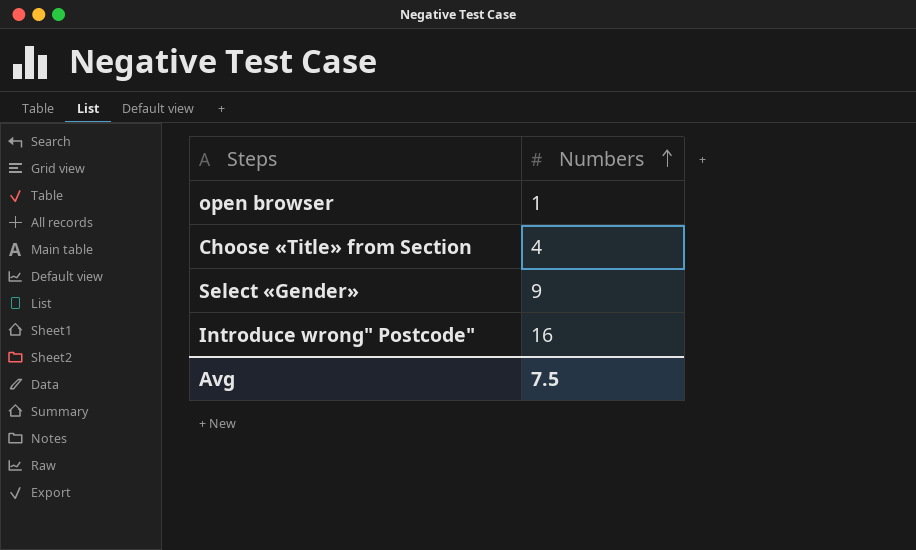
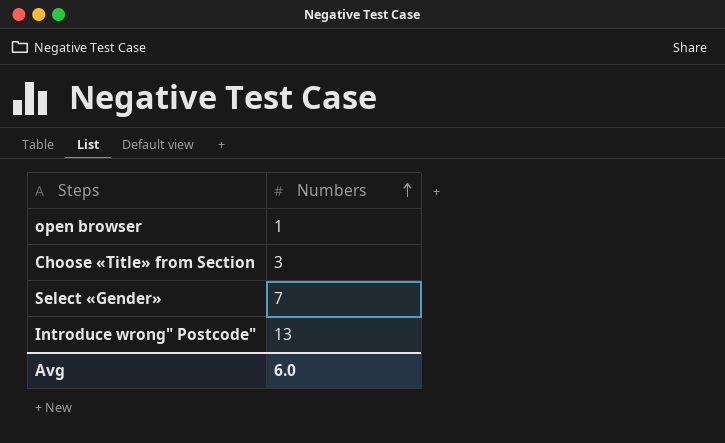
Choose «Title» from Section | Numbers: 4 -> 3
Select «Gender» | Numbers: 9 -> 7
Introduce wrong" Postcode" | Numbers: 16 -> 13
Avg | Numbers: 7.5 -> 6.0

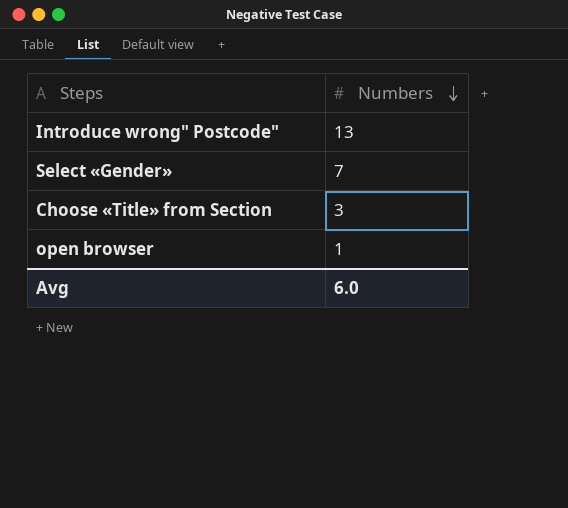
row order: Numbers ascending -> Numbers descending

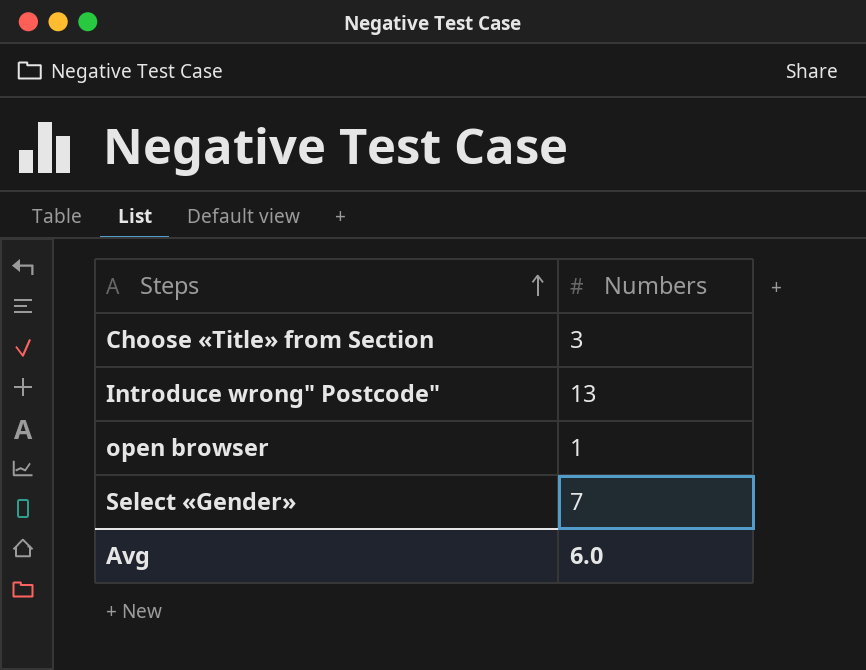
row order: Numbers descending -> Steps ascending

